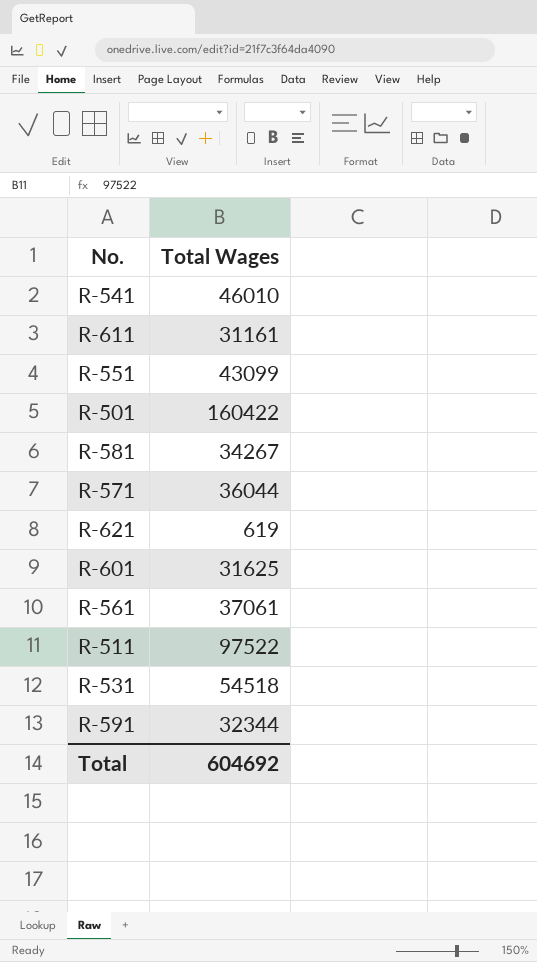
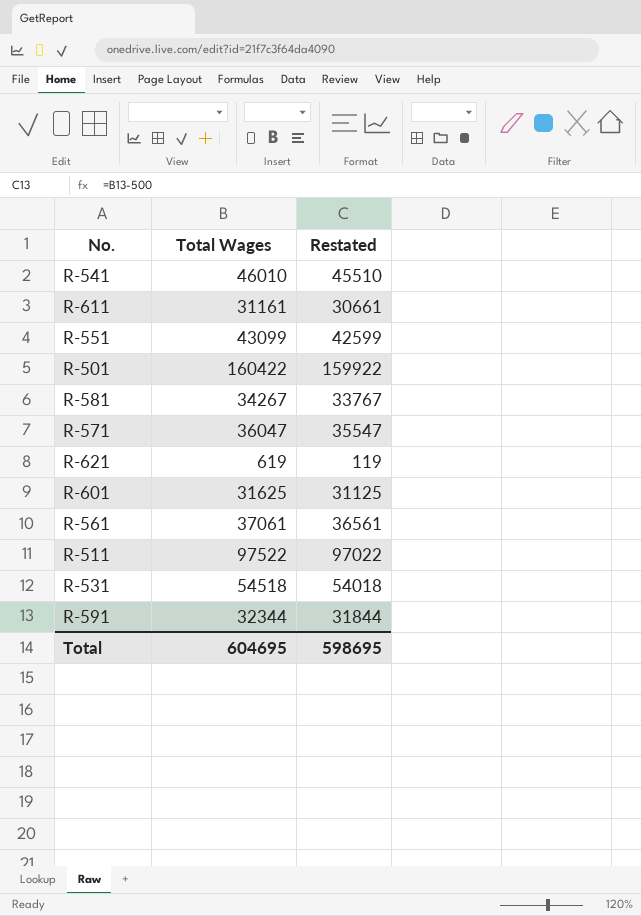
column Restated | formula: none -> [Total Wages] - 500
R-571 | Total Wages: 36044 -> 36047
Total | Total Wages: 604692 -> 604695

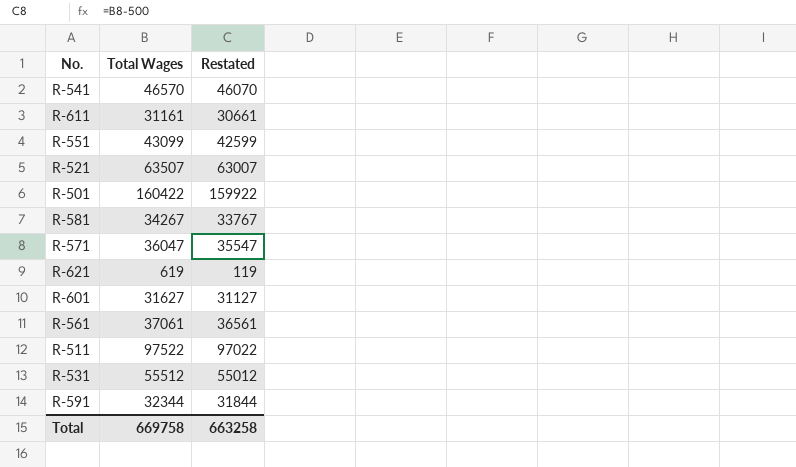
R-541 | Total Wages: 46010 -> 46570
R-541 | Restated: 45510 -> 46070
row R-521: none -> 63507 | 63007
R-601 | Total Wages: 31625 -> 31627
R-601 | Restated: 31125 -> 31127
R-531 | Total Wages: 54518 -> 55512
R-531 | Restated: 54018 -> 55012
Total | Total Wages: 604695 -> 669758
Total | Restated: 598695 -> 663258

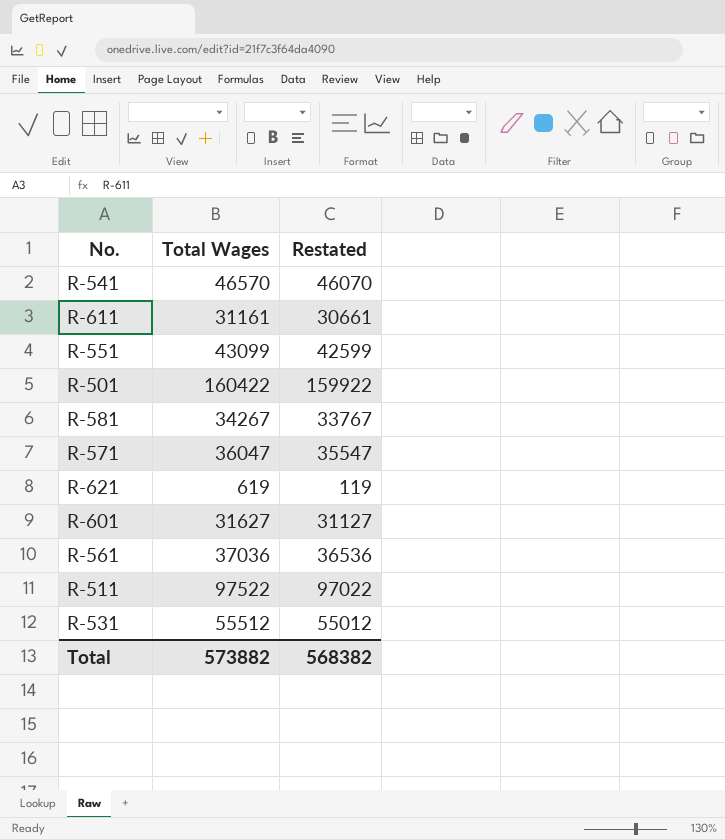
row R-521: 63507 | 63007 -> none
row R-591: 32344 | 31844 -> none
R-561 | Total Wages: 37061 -> 37036
R-561 | Restated: 36561 -> 36536
Total | Total Wages: 669758 -> 573882
Total | Restated: 663258 -> 568382

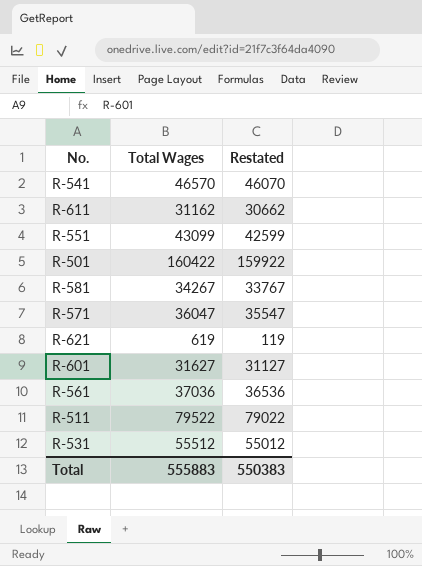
R-611 | Total Wages: 31161 -> 31162
R-611 | Restated: 30661 -> 30662
R-511 | Total Wages: 97522 -> 79522
R-511 | Restated: 97022 -> 79022
Total | Total Wages: 573882 -> 555883
Total | Restated: 568382 -> 550383

